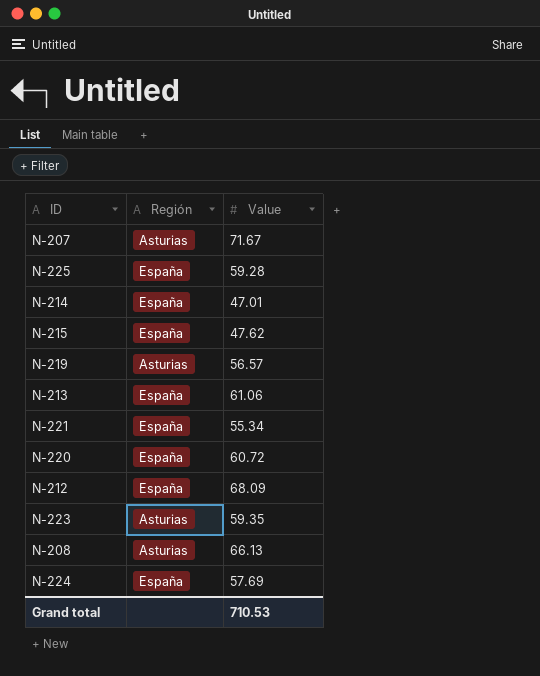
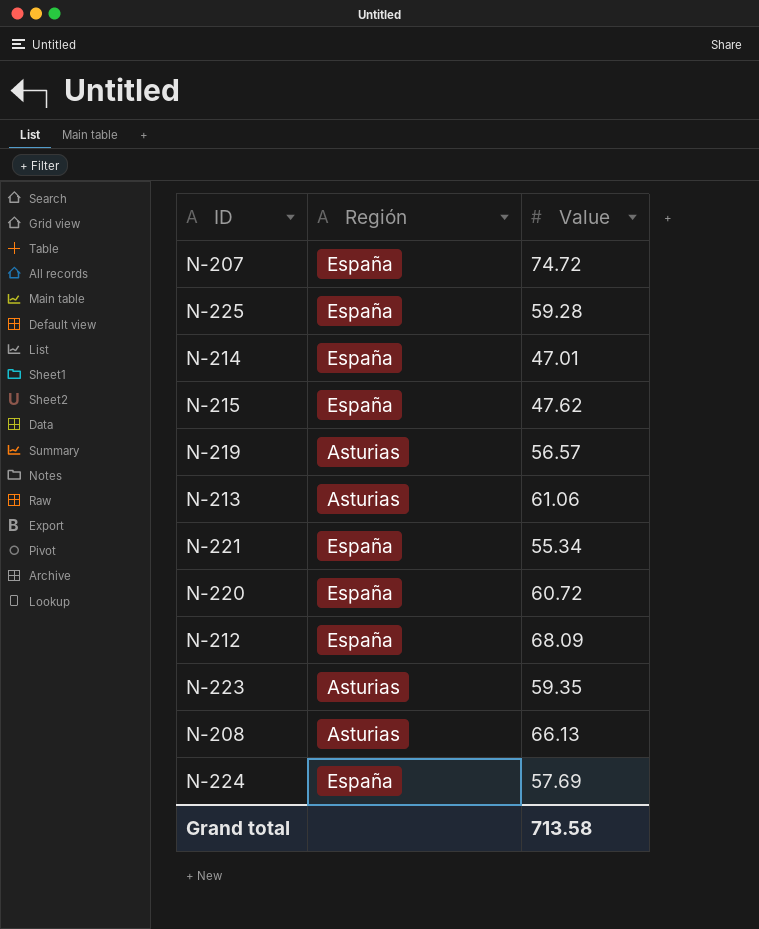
N-207 | Región: Asturias -> España
N-207 | Value: 71.67 -> 74.72
N-213 | Región: España -> Asturias
Grand total | Value: 710.53 -> 713.58

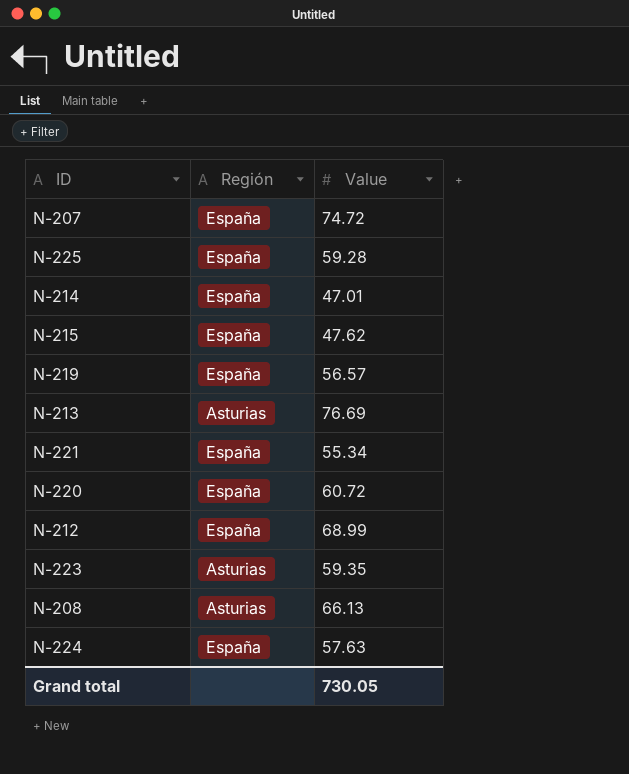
N-219 | Región: Asturias -> España
N-213 | Value: 61.06 -> 76.69
N-212 | Value: 68.09 -> 68.99
N-224 | Value: 57.69 -> 57.63
Grand total | Value: 713.58 -> 730.05

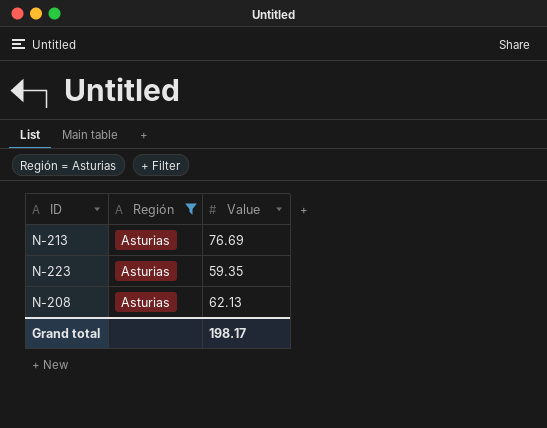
filter: none -> Región = Asturias
N-208 | Value: 66.13 -> 62.13
Grand total | Value: 730.05 -> 198.17

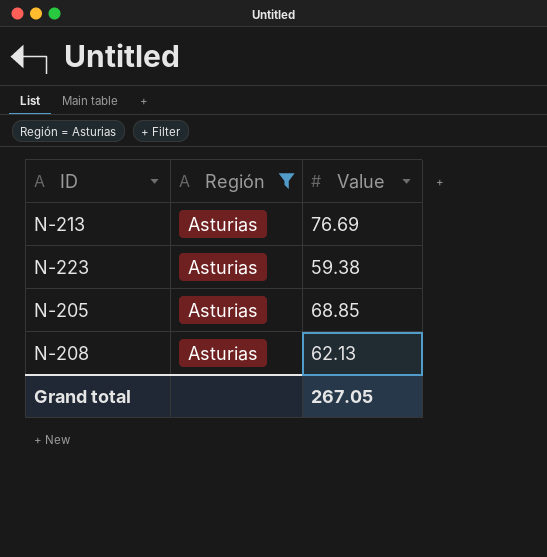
N-223 | Value: 59.35 -> 59.38
row N-205: none -> Asturias | 68.85
Grand total | Value: 198.17 -> 267.05

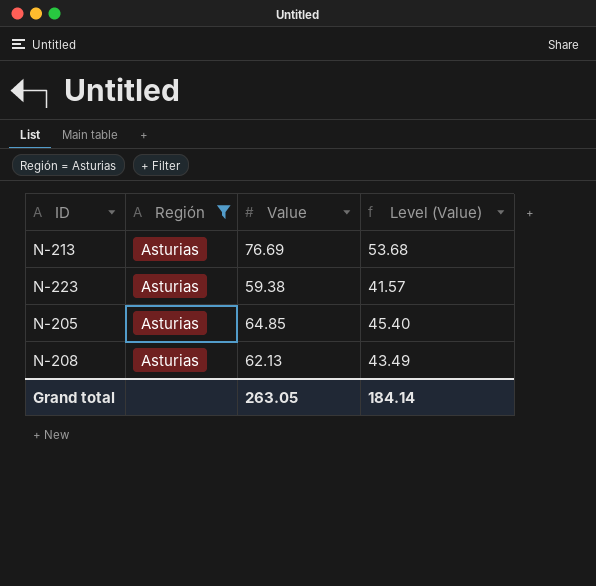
column Level (Value) | formula: none -> [Value] * 0.7
N-205 | Value: 68.85 -> 64.85
Grand total | Value: 267.05 -> 263.05

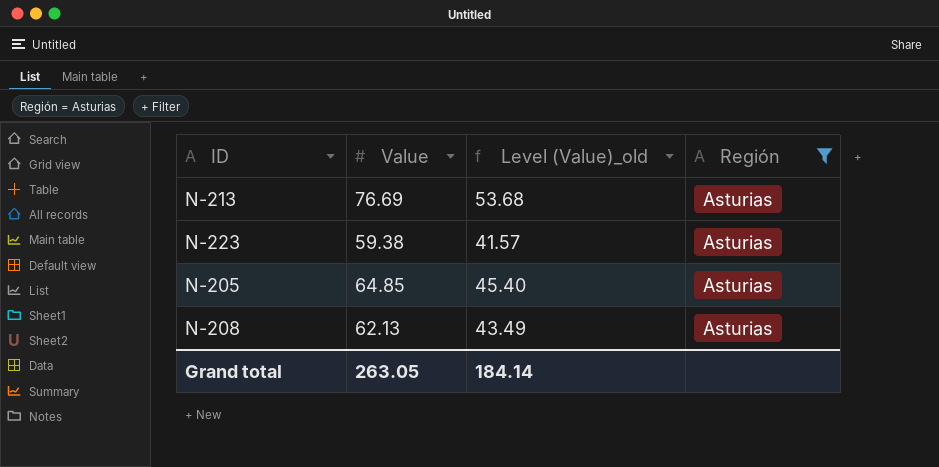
column name: Level (Value) -> Level (Value)_old
column Región | position: 2 -> 4

